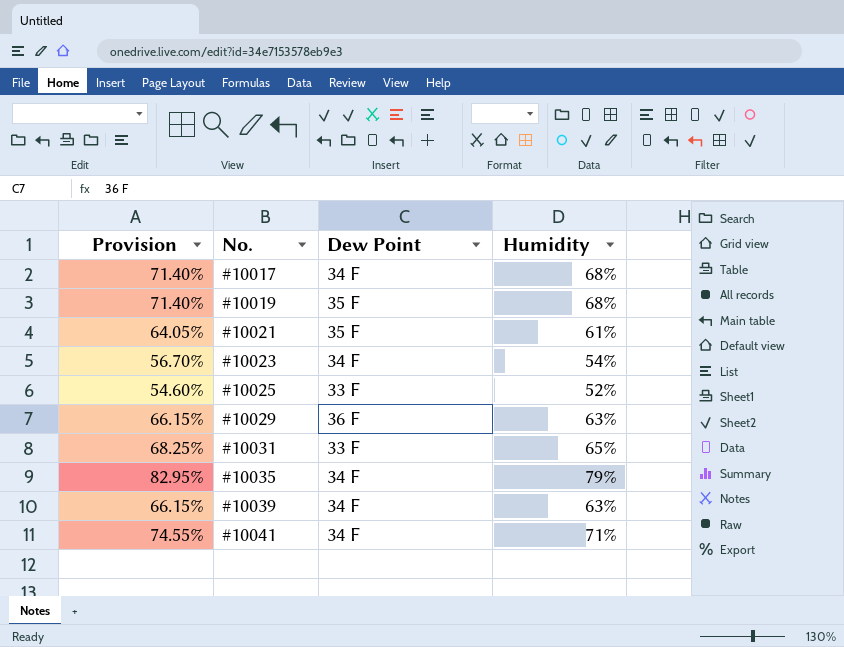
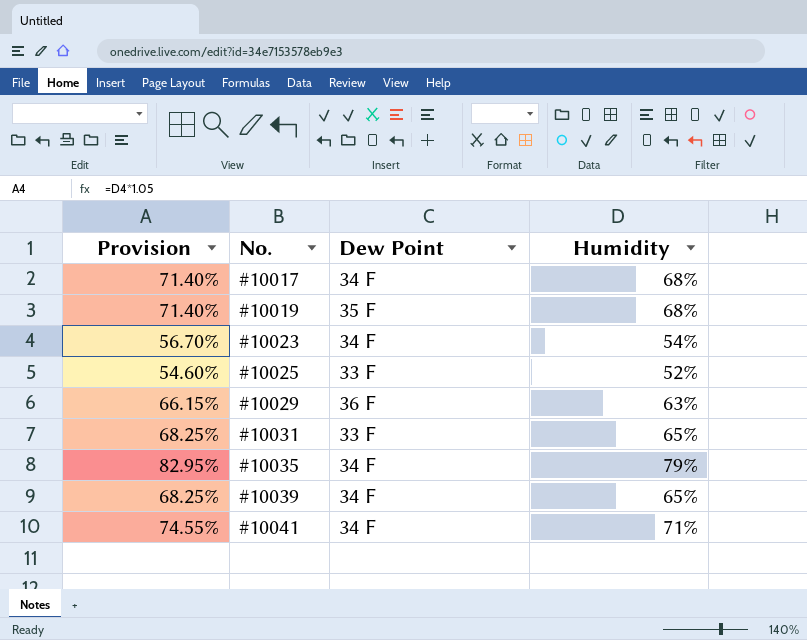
row #10021: 64.05% | 35 F | 61% -> none
#10039 | Provision: 66.15% -> 68.25%
#10039 | Humidity: 63% -> 65%

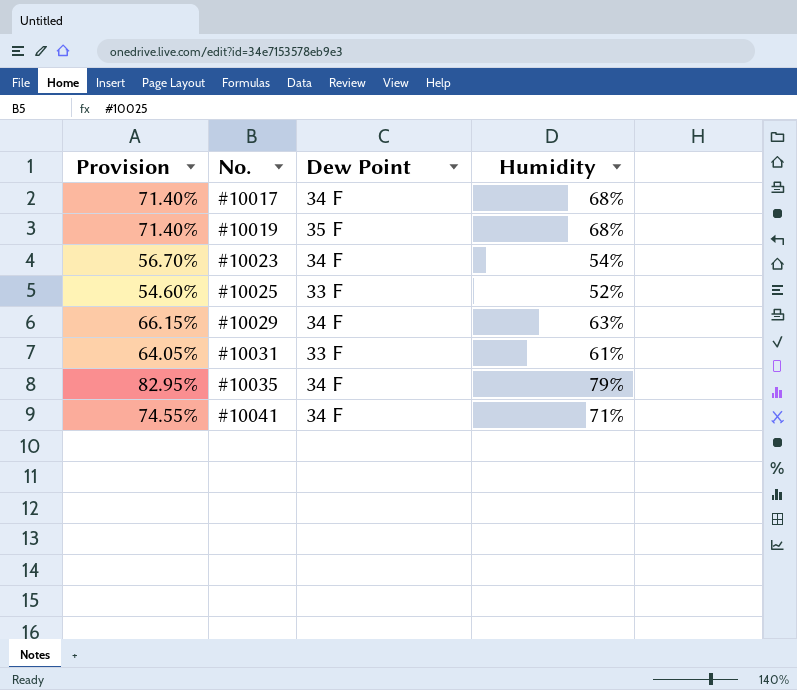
row #10039: 68.25% | 34 F | 65% -> none
#10029 | Dew Point: 36 F -> 34 F
#10031 | Provision: 68.25% -> 64.05%
#10031 | Humidity: 65% -> 61%

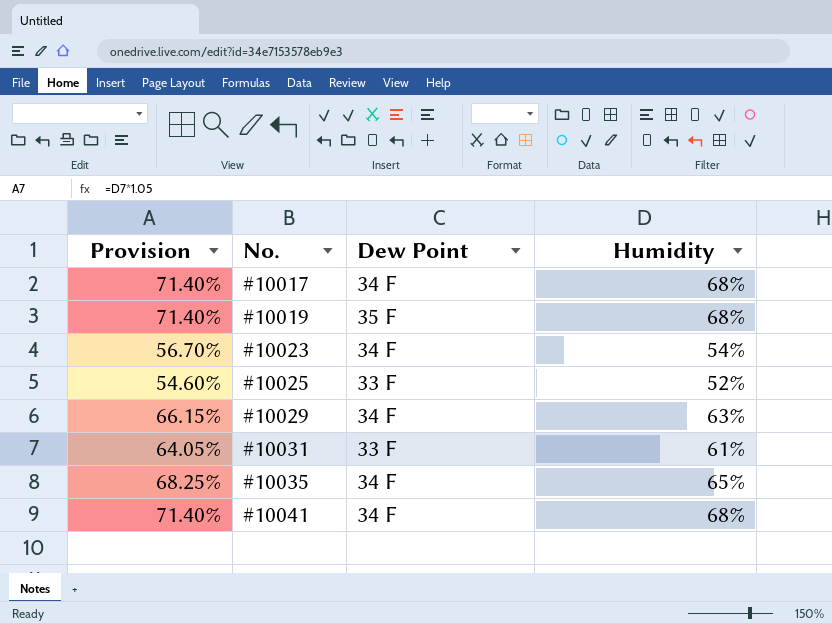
#10035 | Provision: 82.95% -> 68.25%
#10035 | Humidity: 79% -> 65%
#10041 | Provision: 74.55% -> 71.40%
#10041 | Humidity: 71% -> 68%

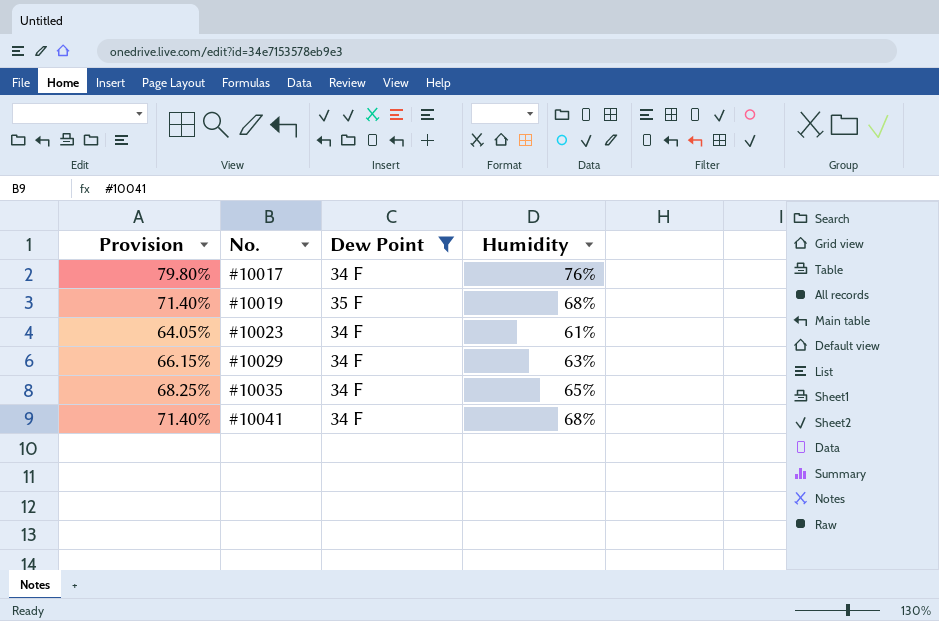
filter: none -> Dew Point != 33 F
#10017 | Provision: 71.40% -> 79.80%
#10017 | Humidity: 68% -> 76%
#10023 | Provision: 56.70% -> 64.05%
#10023 | Humidity: 54% -> 61%

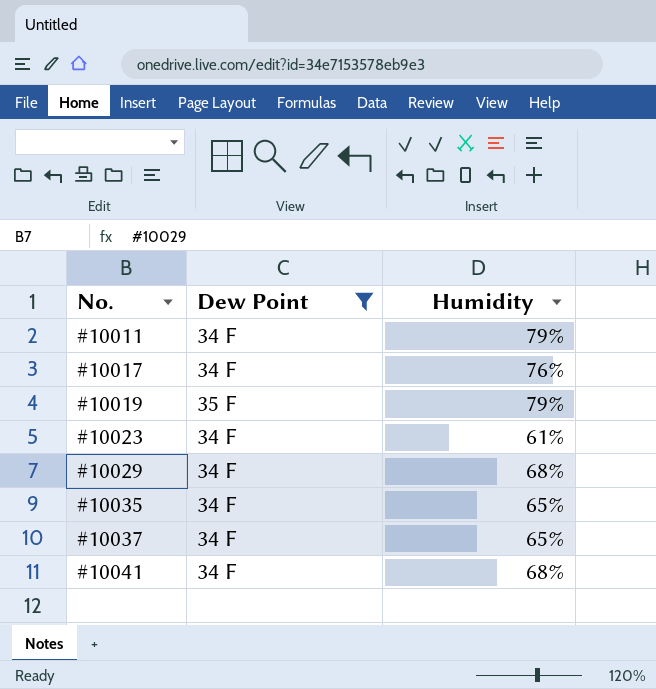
column Provision | formula: [Humidity] * 1.05 -> none
row #10011: none -> 34 F | 79%
#10019 | Humidity: 68% -> 79%
#10029 | Humidity: 63% -> 68%
row #10037: none -> 34 F | 65%

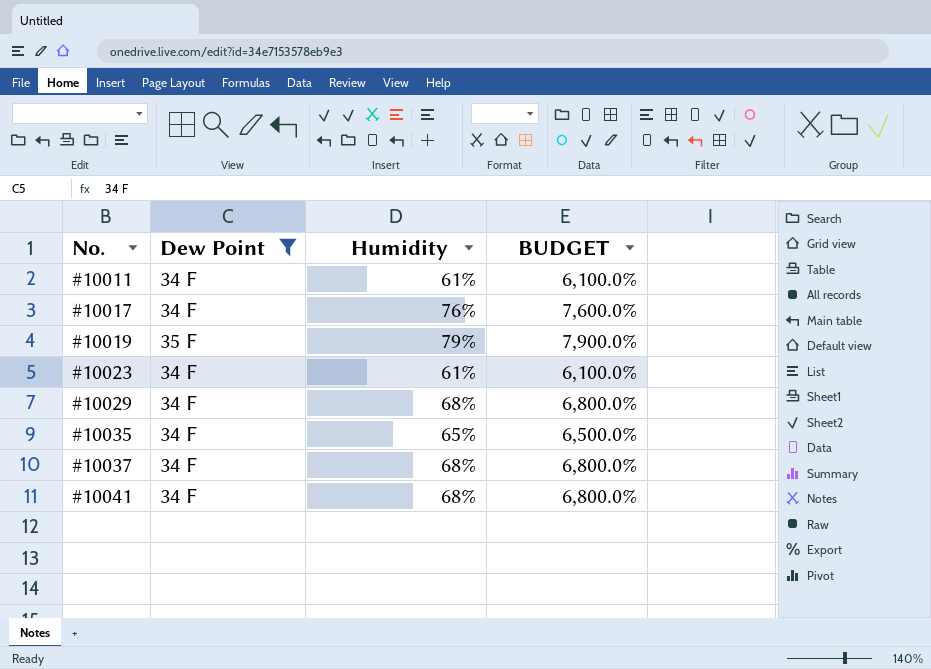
column BUDGET | formula: none -> [Humidity] * 100
#10011 | Humidity: 79% -> 61%
#10037 | Humidity: 65% -> 68%

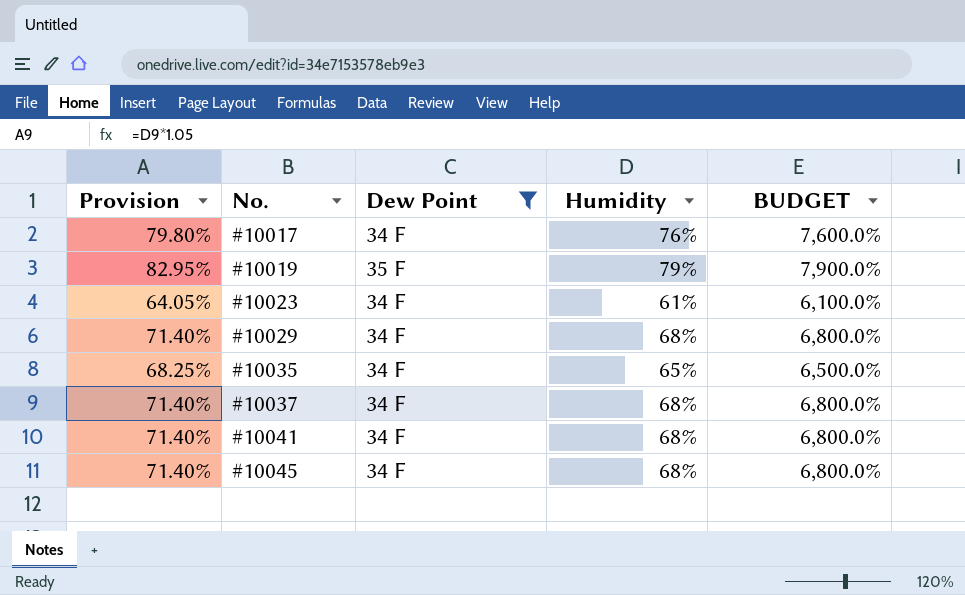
column Provision | formula: none -> [Humidity] * 1.05
row #10011: 34 F | 61% | 6,100.0% -> none
row #10045: none -> 71.40% | 34 F | 68% | 6,800.0%

